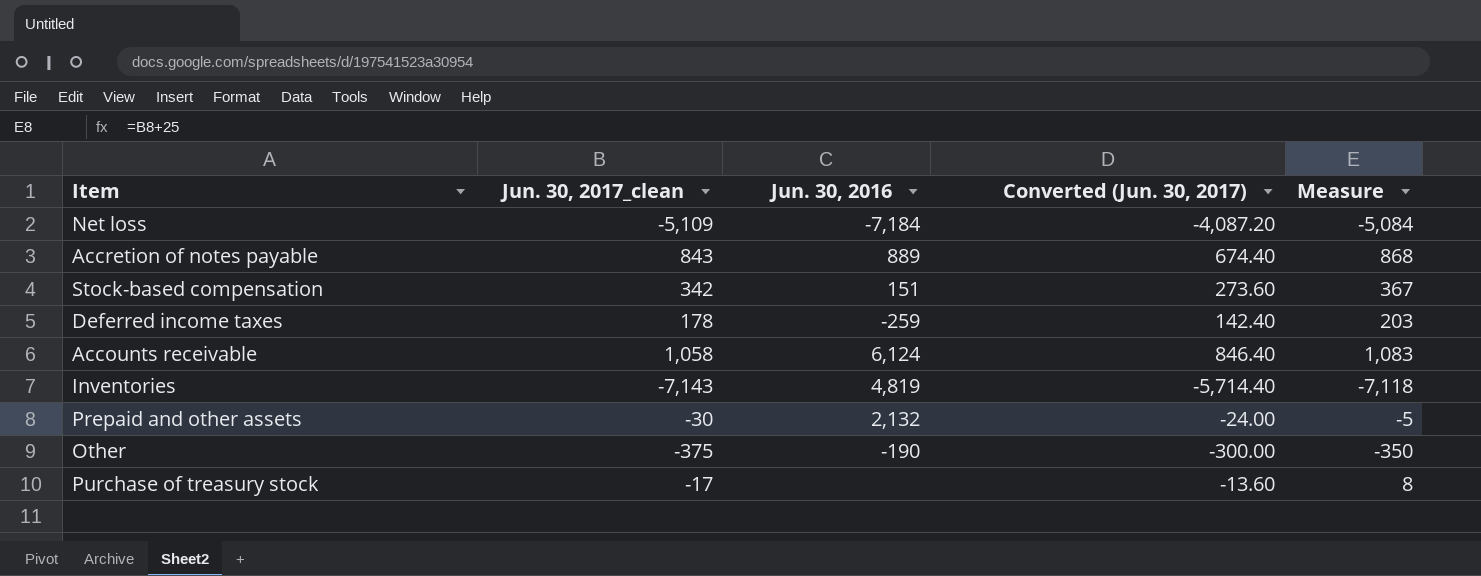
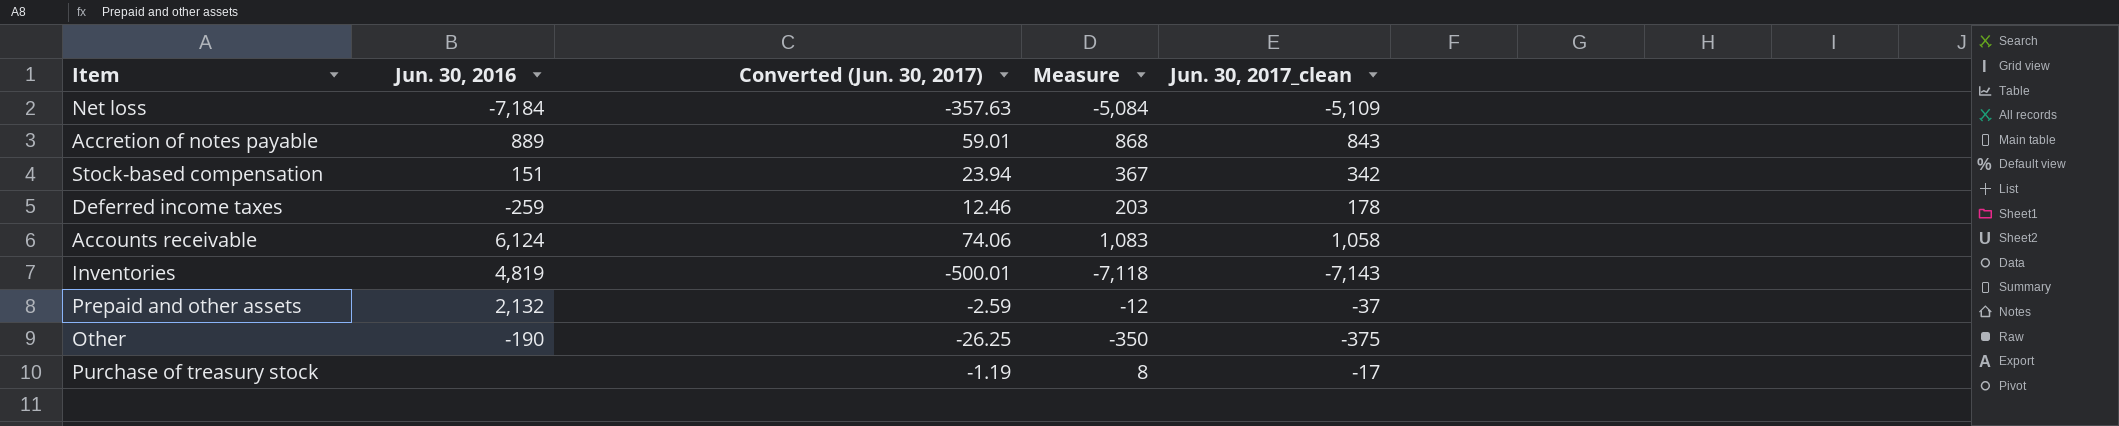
column Converted (Jun. 30, 2017) | formula: [Jun. 30, 2017_clean] * 0.8 -> [Jun. 30, 2017_clean] * 0.07
column Jun. 30, 2017_clean | position: 2 -> 5
Prepaid and other assets | Measure: -5 -> -12
Prepaid and other assets | Jun. 30, 2017_clean: -30 -> -37

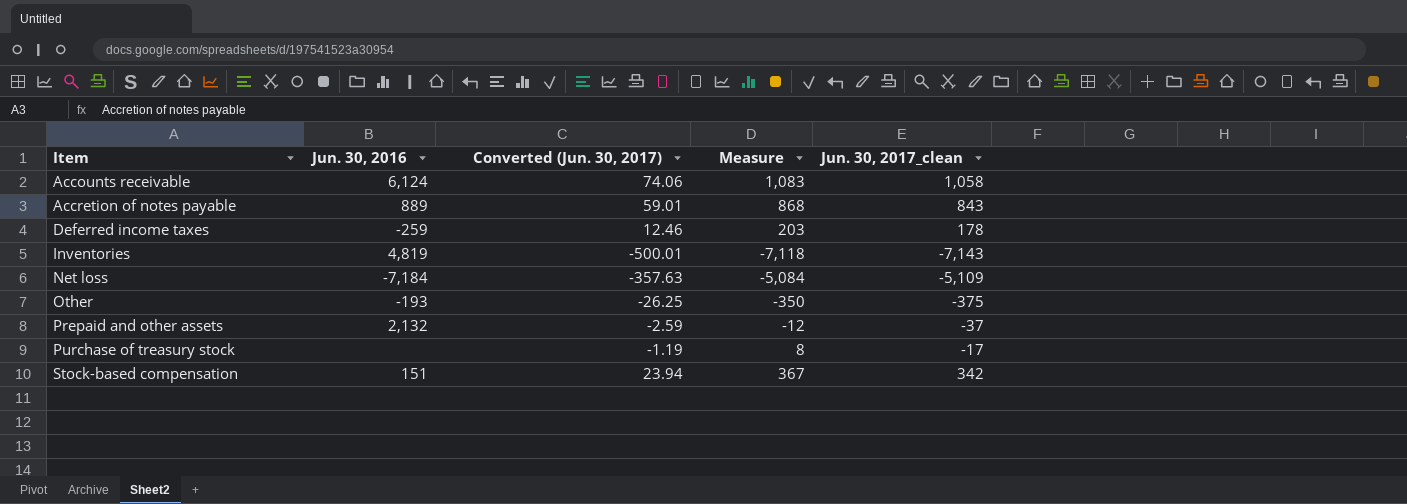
row order: none -> Item ascending
Other | Jun. 30, 2016: -190 -> -193

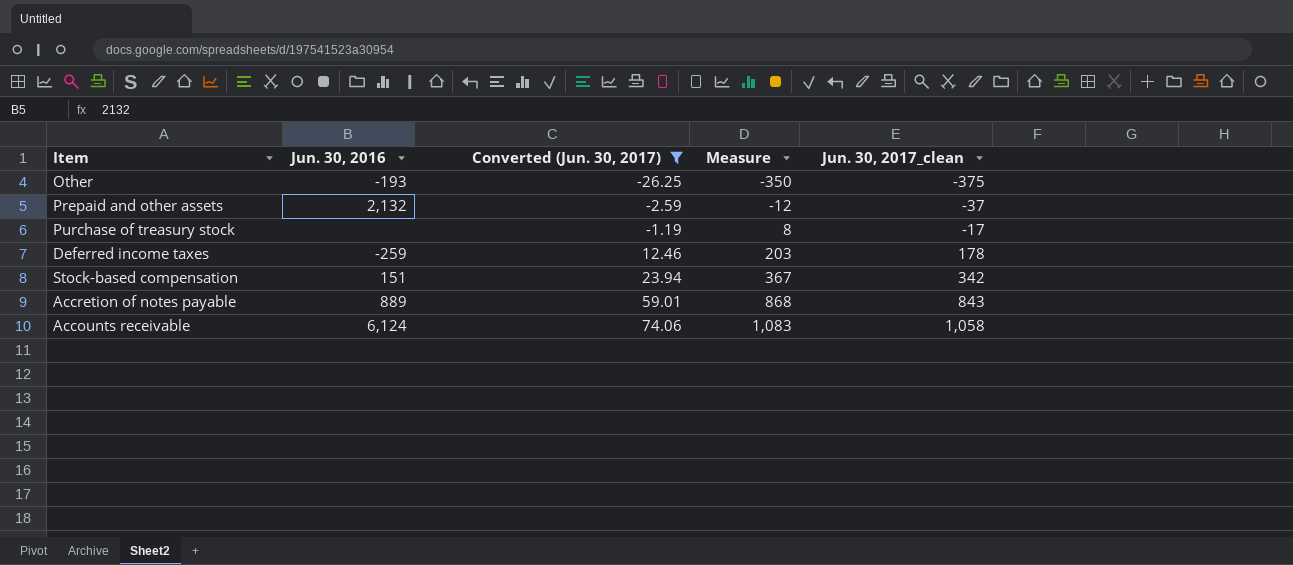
filter: none -> Converted (Jun. 30, 2017) >= -26.25
row order: Item ascending -> Converted (Jun. 30, 2017) ascending

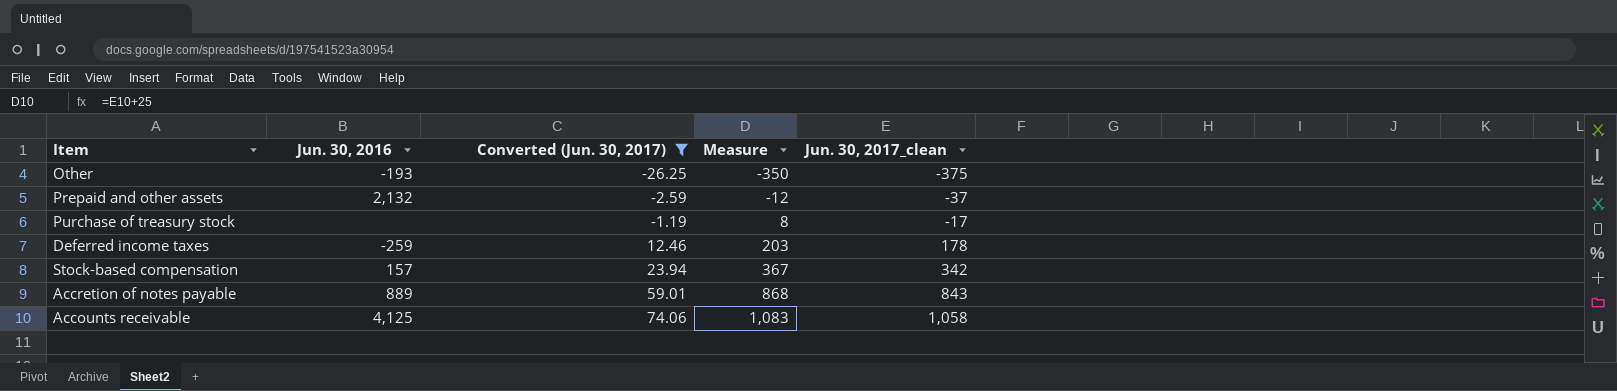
Stock-based compensation | Jun. 30, 2016: 151 -> 157
Accounts receivable | Jun. 30, 2016: 6,124 -> 4,125

